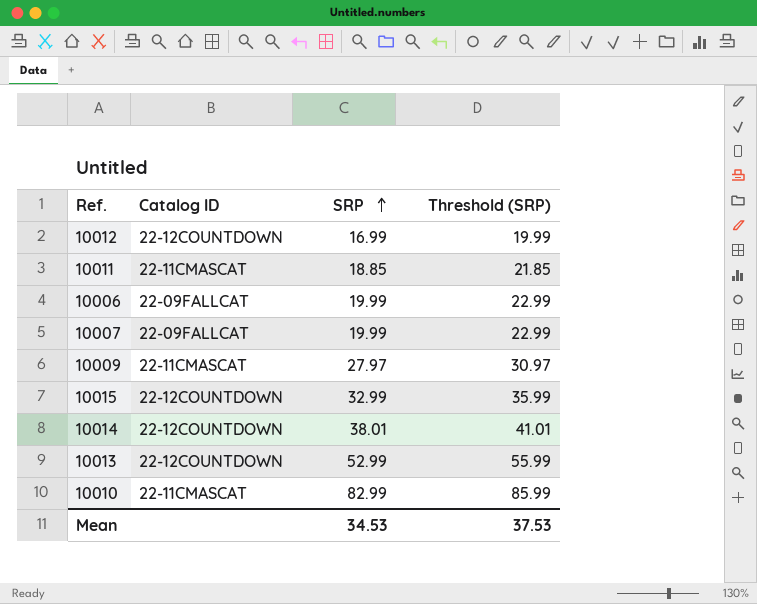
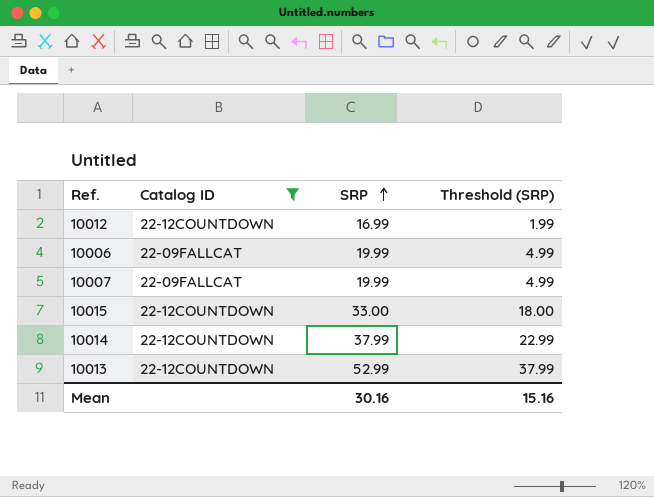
filter: none -> Catalog ID != 22-11CMASCAT
column Threshold (SRP) | formula: [SRP] + 3 -> [SRP] - 15
10015 | SRP: 32.99 -> 33.00
10014 | SRP: 38.01 -> 37.99
Mean | SRP: 34.53 -> 30.16
Mean | Threshold (SRP): 37.53 -> 15.16

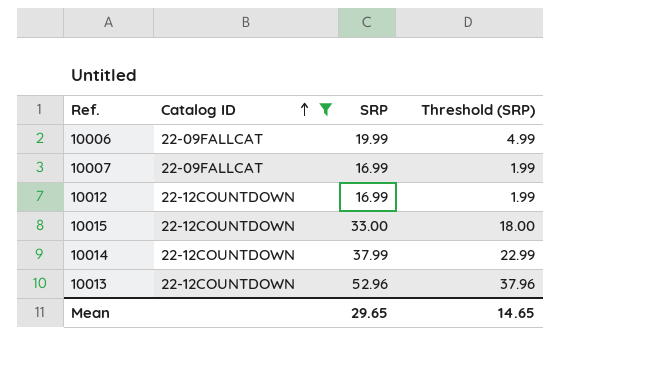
row order: SRP ascending -> Catalog ID ascending
10007 | SRP: 19.99 -> 16.99
10007 | Threshold (SRP): 4.99 -> 1.99
10013 | SRP: 52.99 -> 52.96
10013 | Threshold (SRP): 37.99 -> 37.96
Mean | SRP: 30.16 -> 29.65
Mean | Threshold (SRP): 15.16 -> 14.65

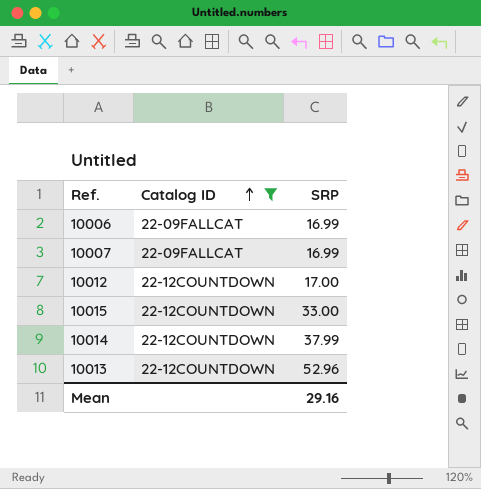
column Threshold (SRP) | formula: [SRP] - 15 -> none
10006 | SRP: 19.99 -> 16.99
10012 | SRP: 16.99 -> 17.00
Mean | SRP: 29.65 -> 29.16

